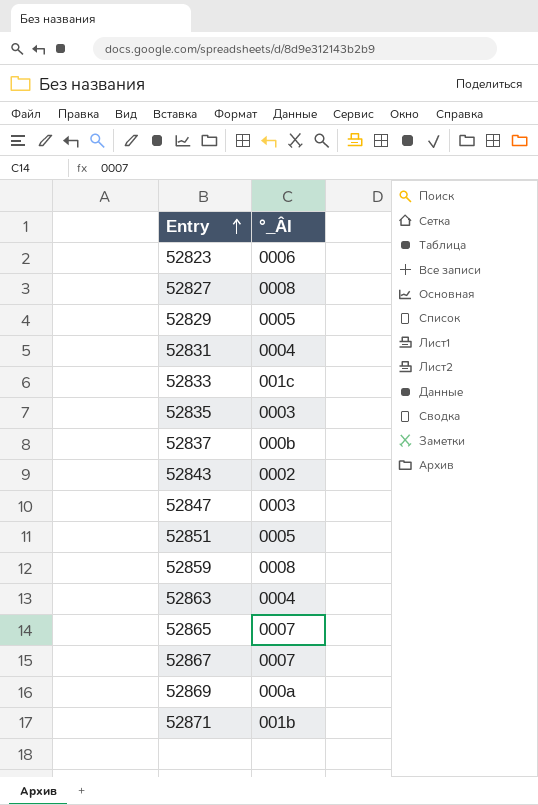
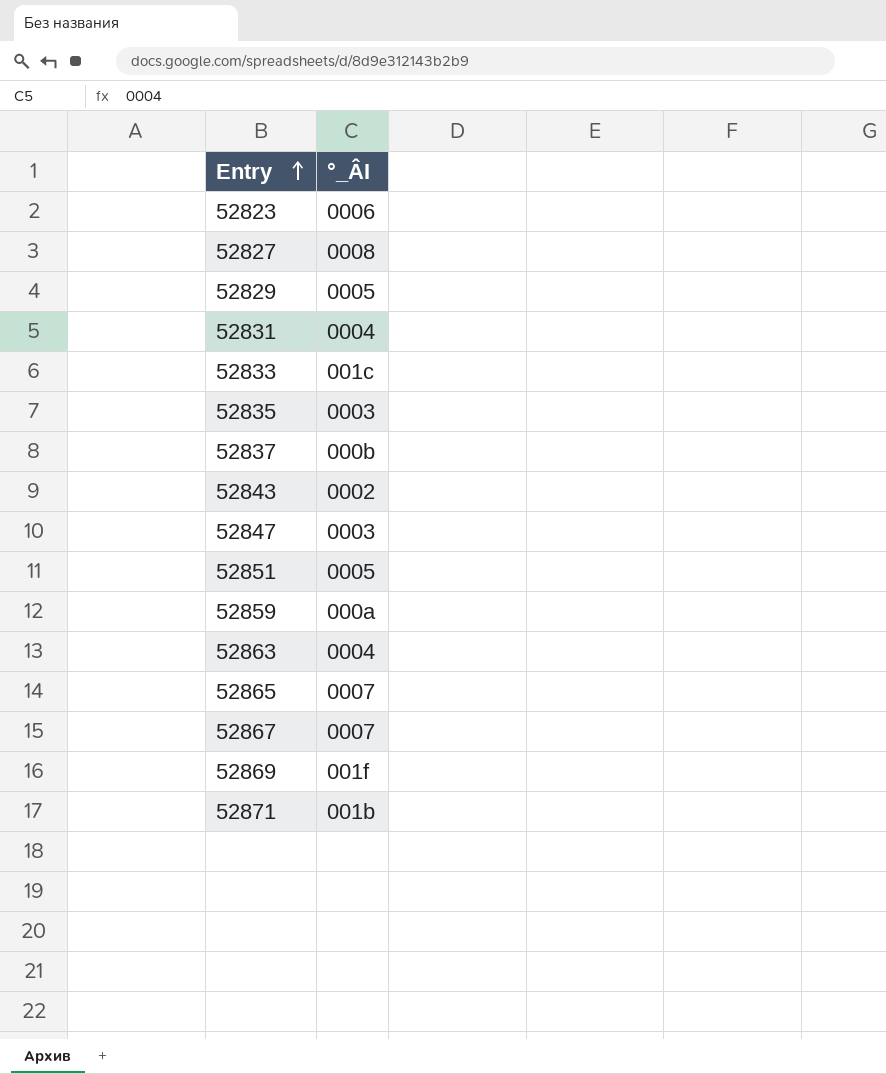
52859 | °_ÂI: 0008 -> 000a
52869 | °_ÂI: 000a -> 001f

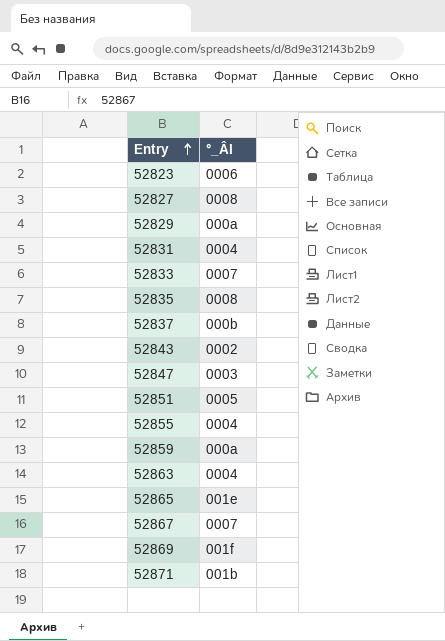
52829 | °_ÂI: 0005 -> 000a
52833 | °_ÂI: 001c -> 0007
52835 | °_ÂI: 0003 -> 0008
row 52855: none -> 0004
52865 | °_ÂI: 0007 -> 001e

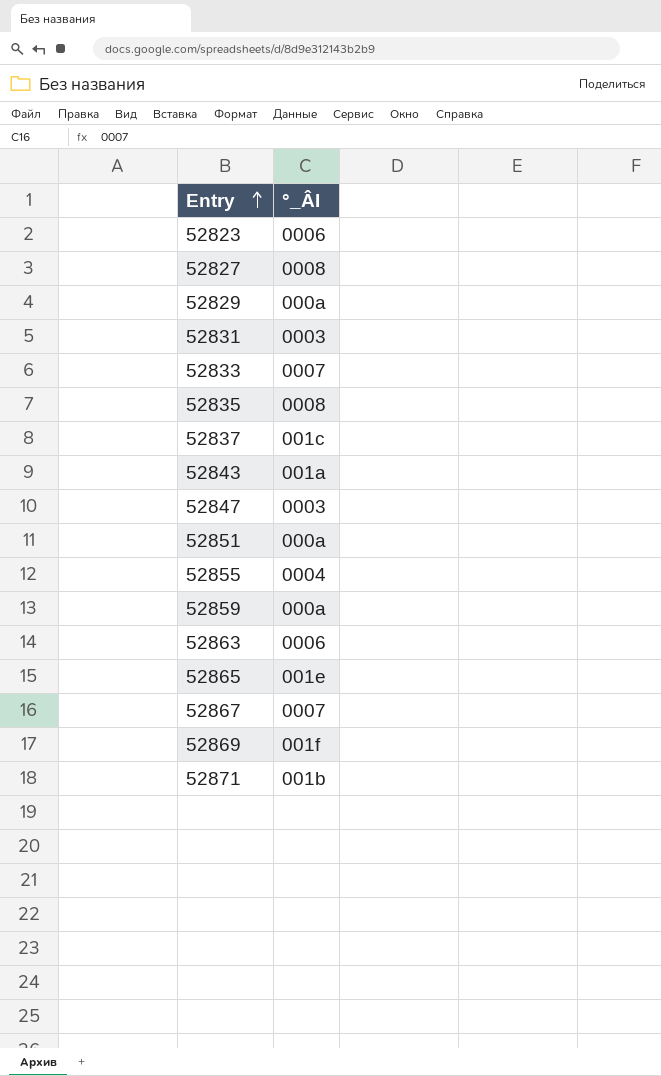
52831 | °_ÂI: 0004 -> 0003
52837 | °_ÂI: 000b -> 001c
52843 | °_ÂI: 0002 -> 001a
52851 | °_ÂI: 0005 -> 000a
52863 | °_ÂI: 0004 -> 0006

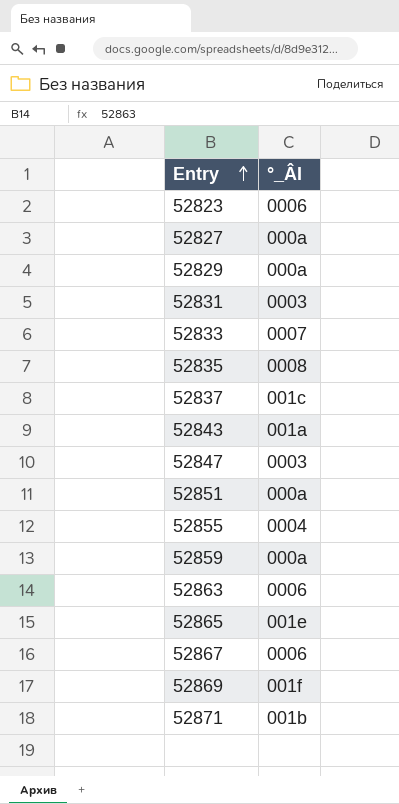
52827 | °_ÂI: 0008 -> 000a
52867 | °_ÂI: 0007 -> 0006

